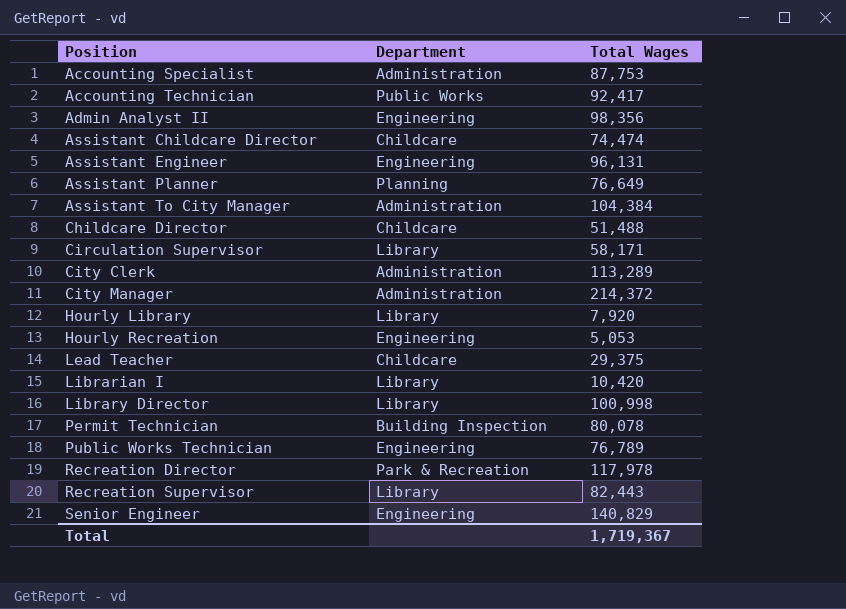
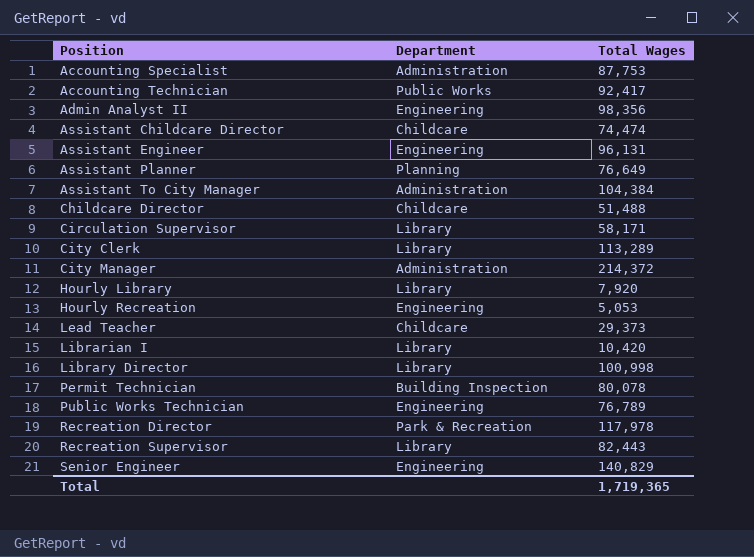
City Clerk | Department: Administration -> Library
Lead Teacher | Total Wages: 29,375 -> 29,373
Total | Total Wages: 1,719,367 -> 1,719,365

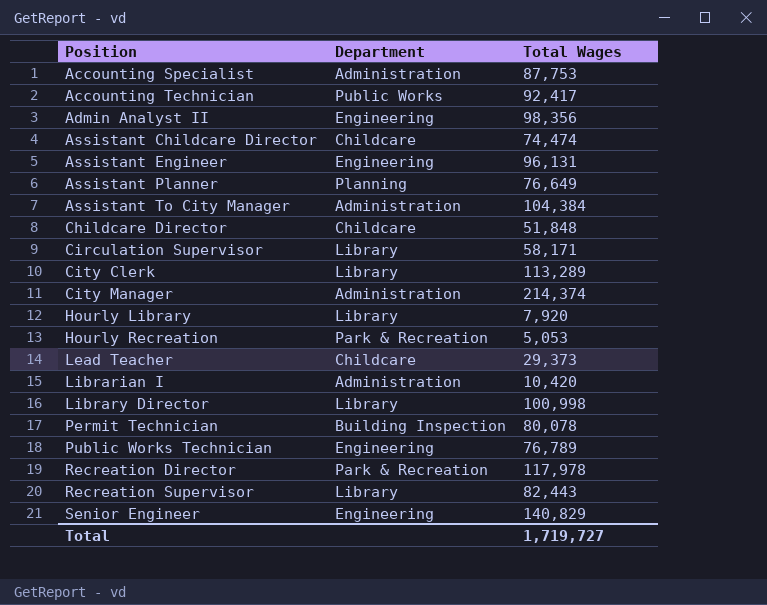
Childcare Director | Total Wages: 51,488 -> 51,848
City Manager | Total Wages: 214,372 -> 214,374
Hourly Recreation | Department: Engineering -> Park & Recreation
Librarian I | Department: Library -> Administration
Total | Total Wages: 1,719,365 -> 1,719,727

